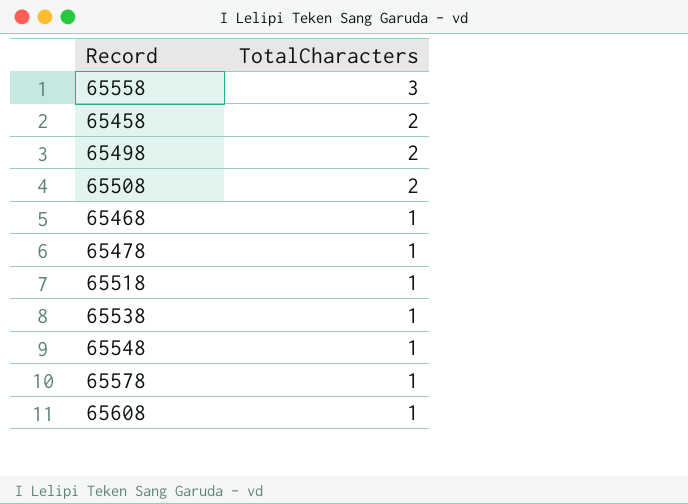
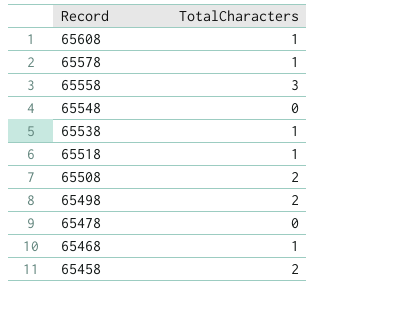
row order: TotalCharacters descending -> Record descending
65548 | TotalCharacters: 1 -> 0
65478 | TotalCharacters: 1 -> 0

